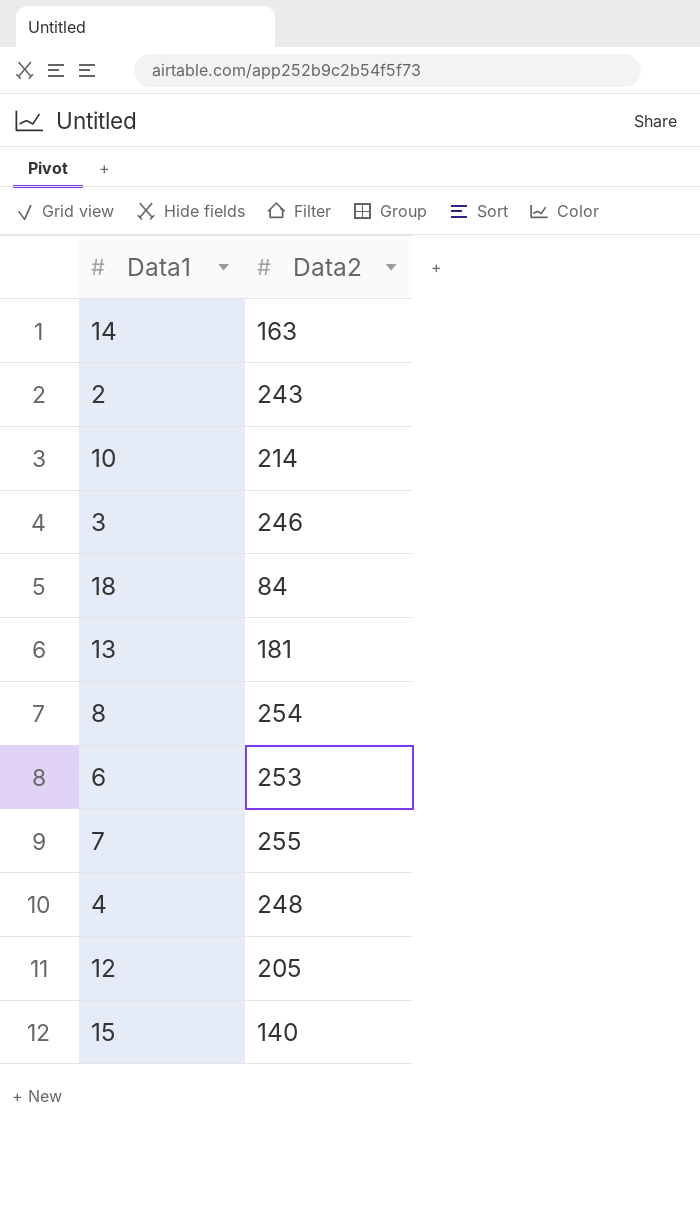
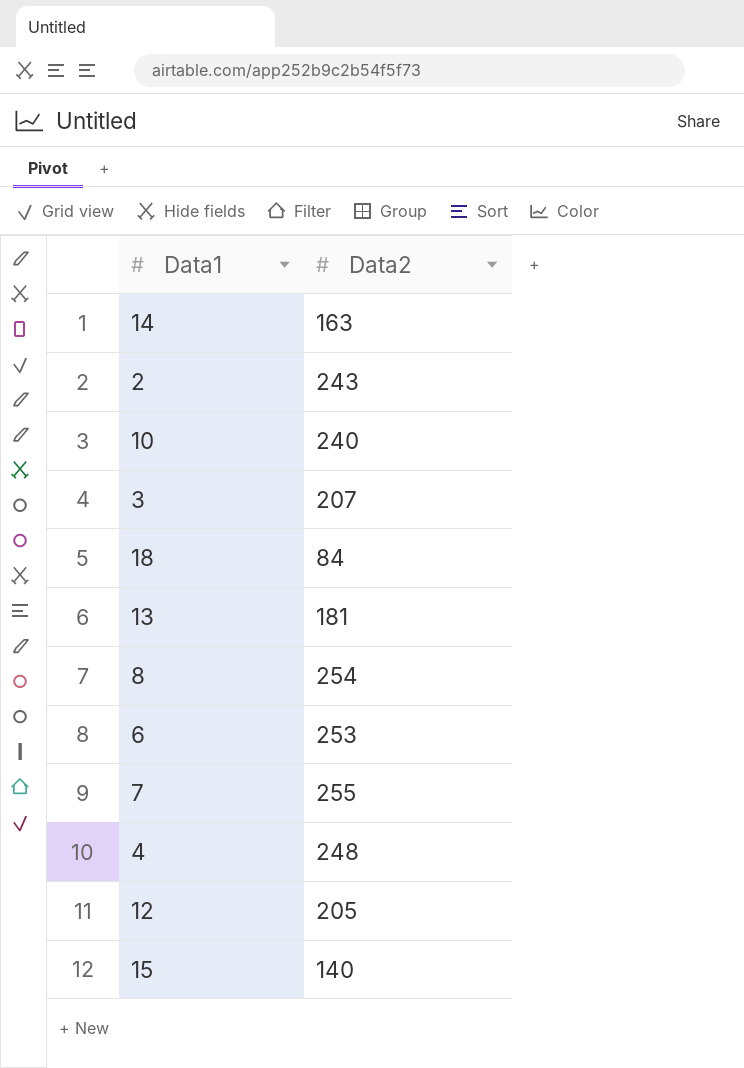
10 | Data2: 214 -> 240
3 | Data2: 246 -> 207

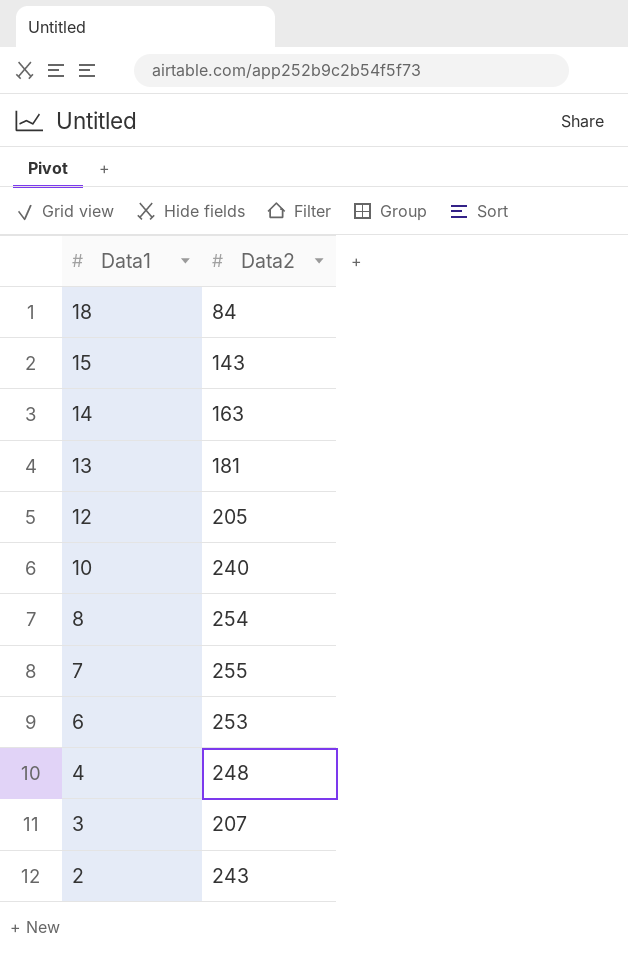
row order: none -> Data1 descending
15 | Data2: 140 -> 143

